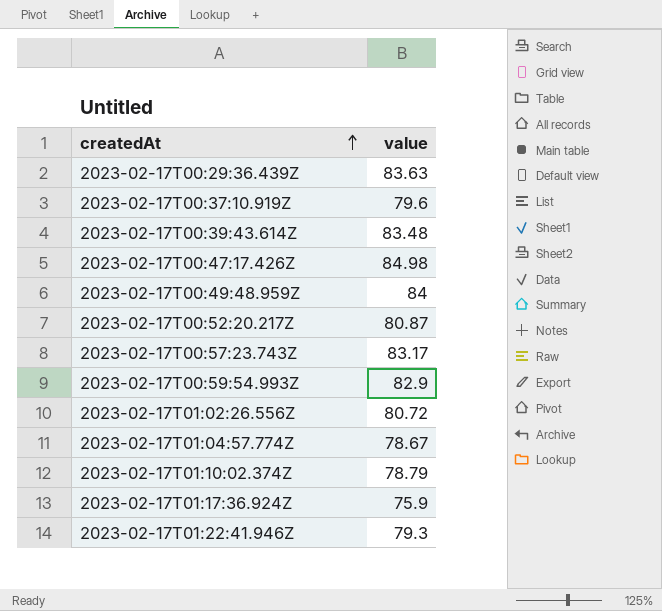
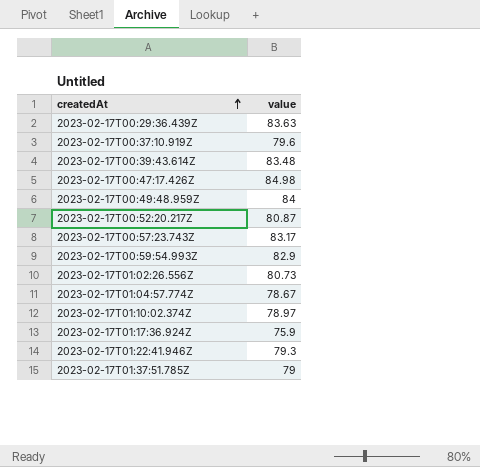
2023-02-17T01:02:26.556Z | value: 80.72 -> 80.73
2023-02-17T01:10:02.374Z | value: 78.79 -> 78.97
row 2023-02-17T01:37:51.785Z: none -> 79

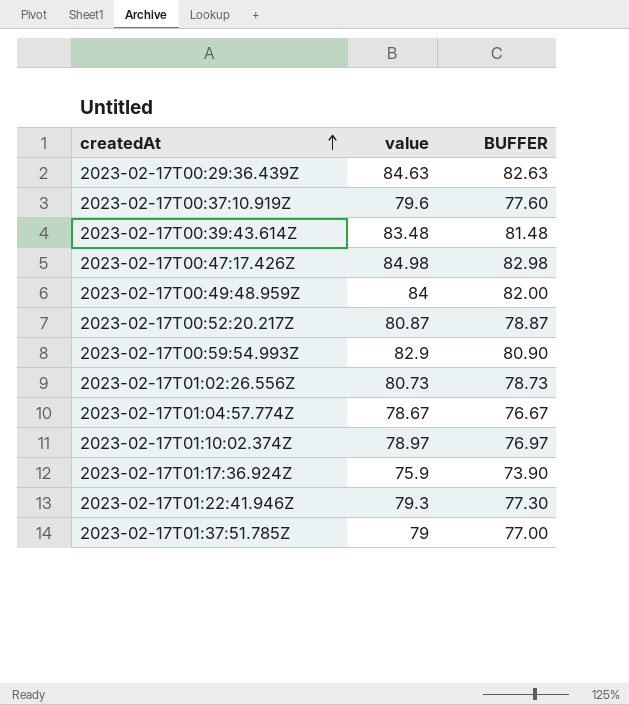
column BUFFER | formula: none -> [value] - 2
row 2023-02-17T00:57:23.743Z: 83.17 -> none
2023-02-17T00:29:36.439Z | value: 83.63 -> 84.63

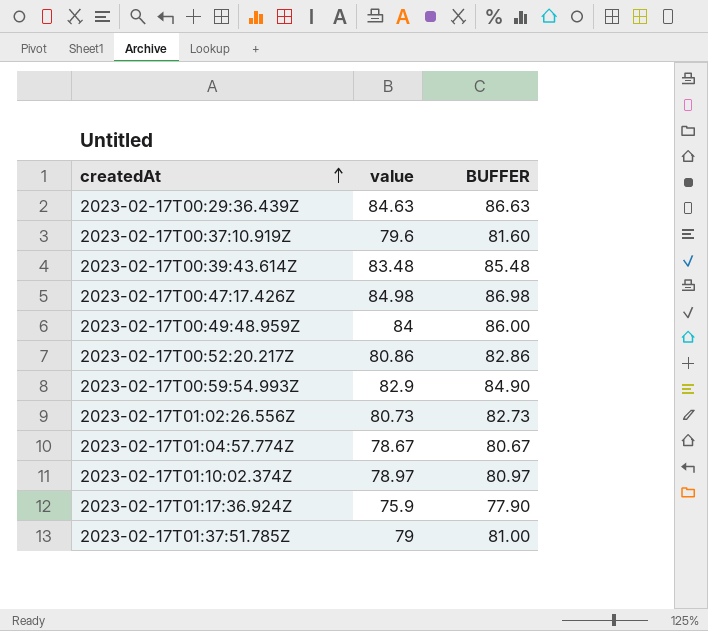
column BUFFER | formula: [value] - 2 -> [value] + 2
row 2023-02-17T01:22:41.946Z: 79.3 | 77.30 -> none
2023-02-17T00:52:20.217Z | value: 80.87 -> 80.86

